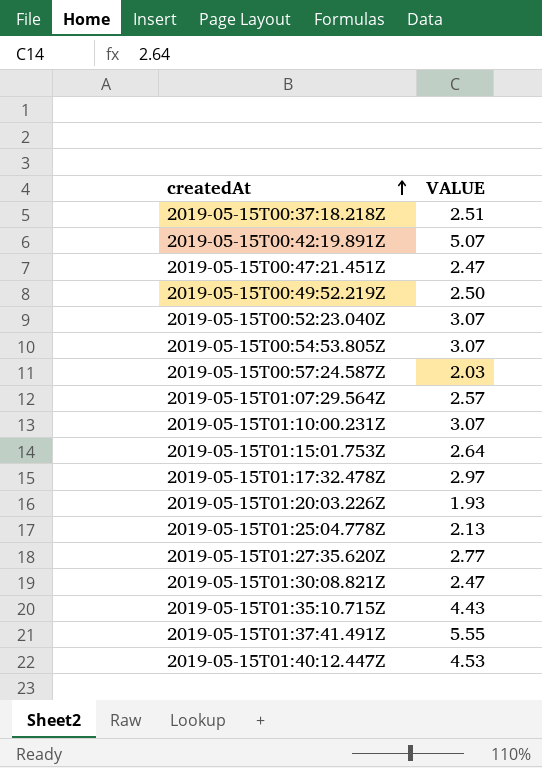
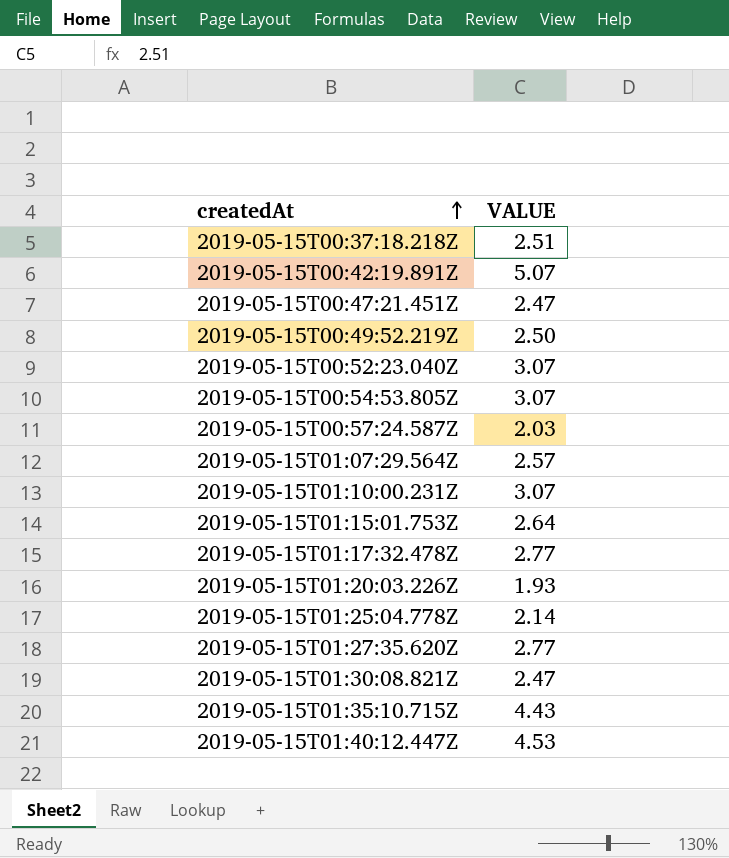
row 2019-05-15T01:37:41.491Z: 5.55 -> none
2019-05-15T01:17:32.478Z | VALUE: 2.97 -> 2.77
2019-05-15T01:25:04.778Z | VALUE: 2.13 -> 2.14

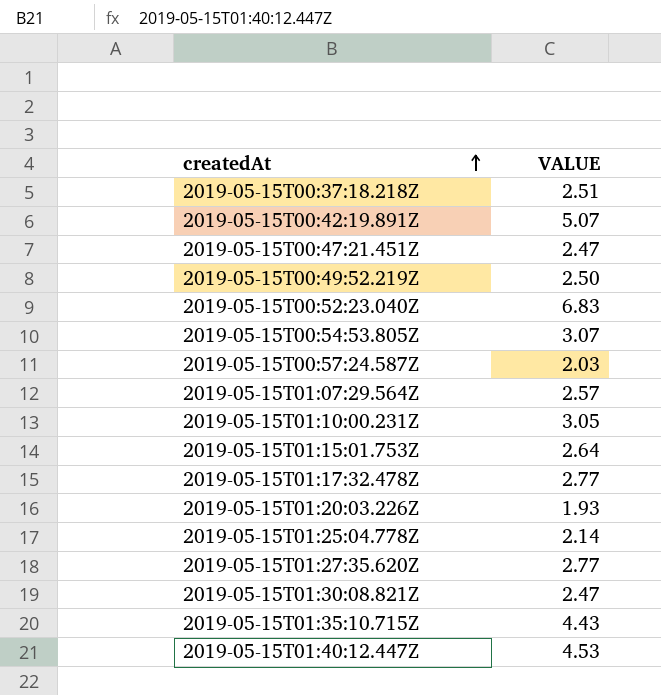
2019-05-15T00:52:23.040Z | VALUE: 3.07 -> 6.83
2019-05-15T01:10:00.231Z | VALUE: 3.07 -> 3.05

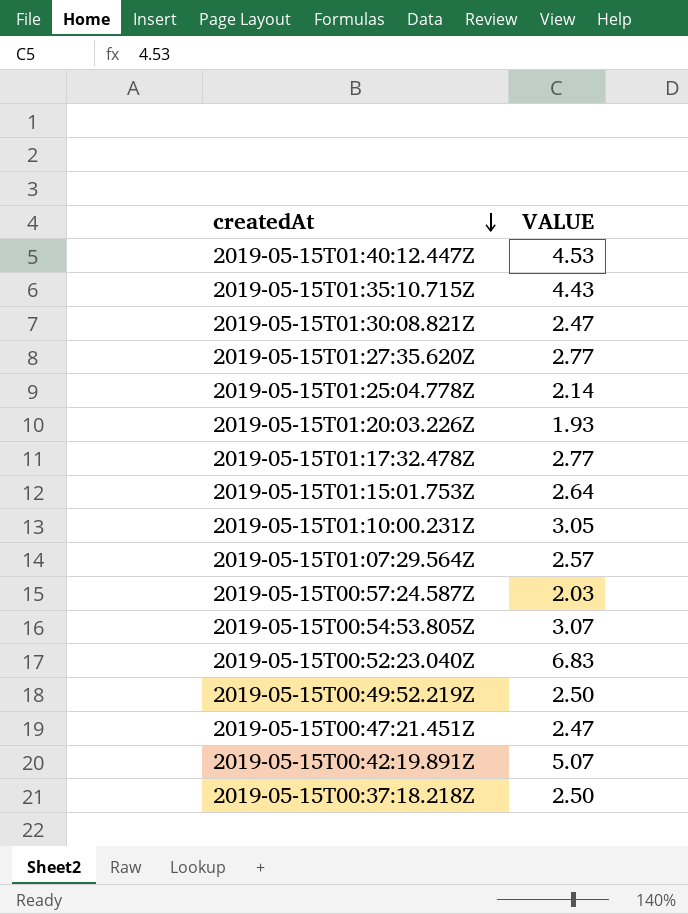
row order: createdAt ascending -> createdAt descending
2019-05-15T00:37:18.218Z | VALUE: 2.51 -> 2.50

